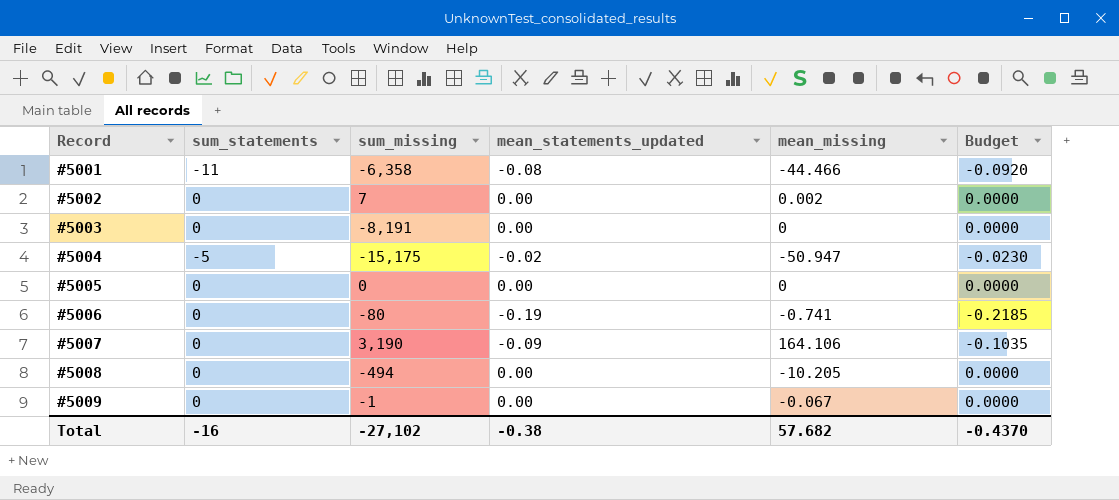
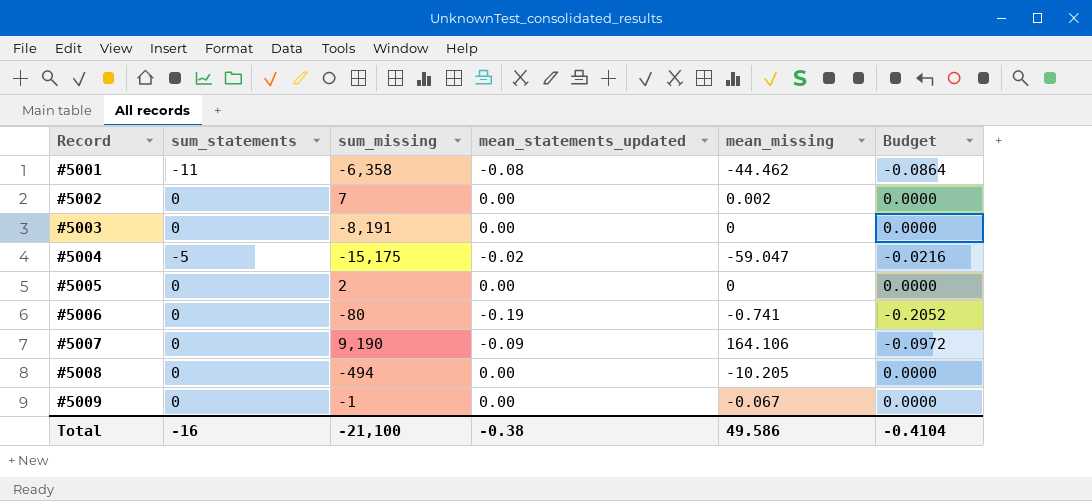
column Budget | formula: [mean_statements_updated] * 1.15 -> [mean_statements_updated] * 1.08
#5001 | mean_missing: -44.466 -> -44.462
#5004 | mean_missing: -50.947 -> -59.047
#5005 | sum_missing: 0 -> 2
#5007 | sum_missing: 3,190 -> 9,190
Total | sum_missing: -27,102 -> -21,100
Total | mean_missing: 57.682 -> 49.586
Total | Budget: -0.4370 -> -0.4104

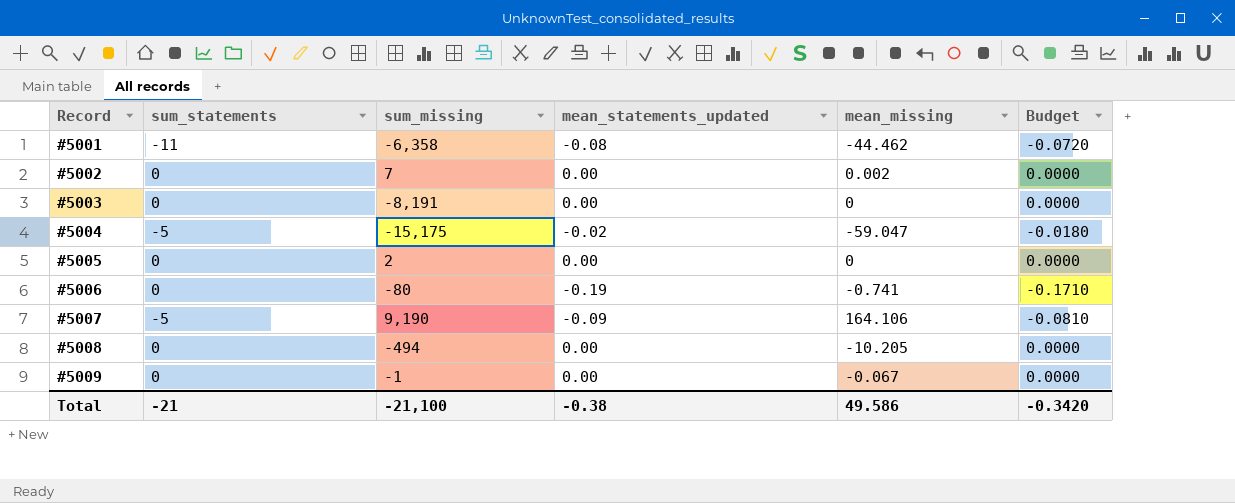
column Budget | formula: [mean_statements_updated] * 1.08 -> [mean_statements_updated] * 0.9
#5007 | sum_statements: 0 -> -5
Total | sum_statements: -16 -> -21
Total | Budget: -0.4104 -> -0.3420

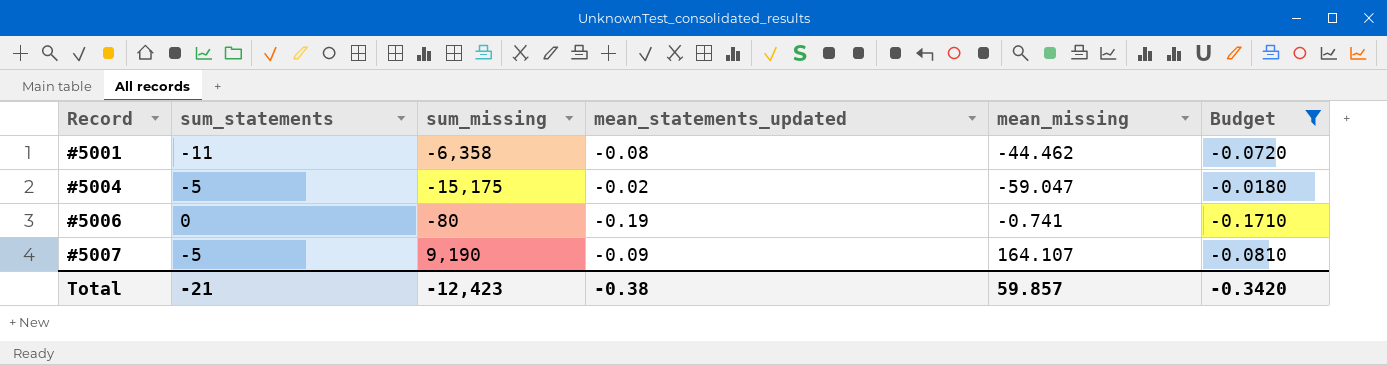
filter: none -> Budget != 0.0000
#5007 | mean_missing: 164.106 -> 164.107
Total | sum_missing: -21,100 -> -12,423
Total | mean_missing: 49.586 -> 59.857

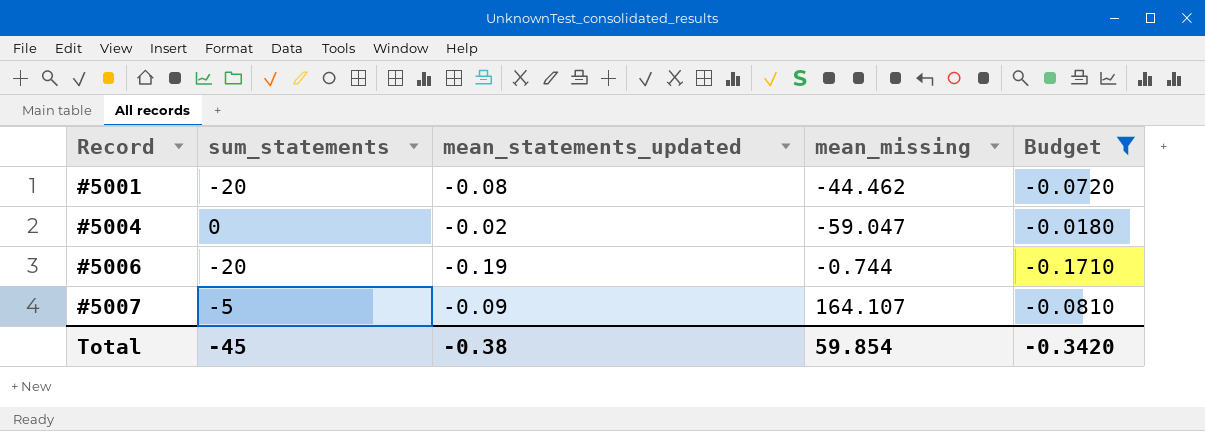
column sum_missing | position: 3 -> none
#5001 | sum_statements: -11 -> -20
#5004 | sum_statements: -5 -> 0
#5006 | sum_statements: 0 -> -20
#5006 | mean_missing: -0.741 -> -0.744
Total | sum_statements: -21 -> -45
Total | mean_missing: 59.857 -> 59.854

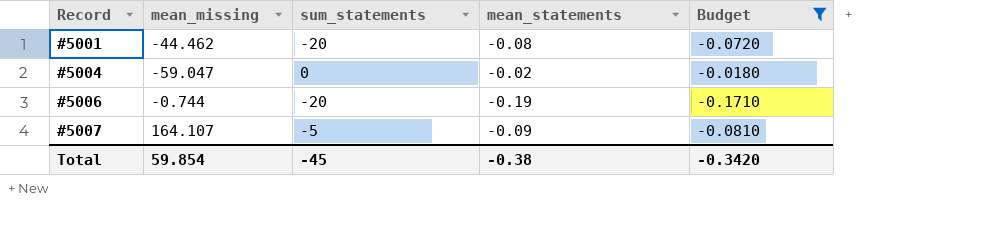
column mean_missing | position: 4 -> 2
column name: mean_statements_updated -> mean_statements

